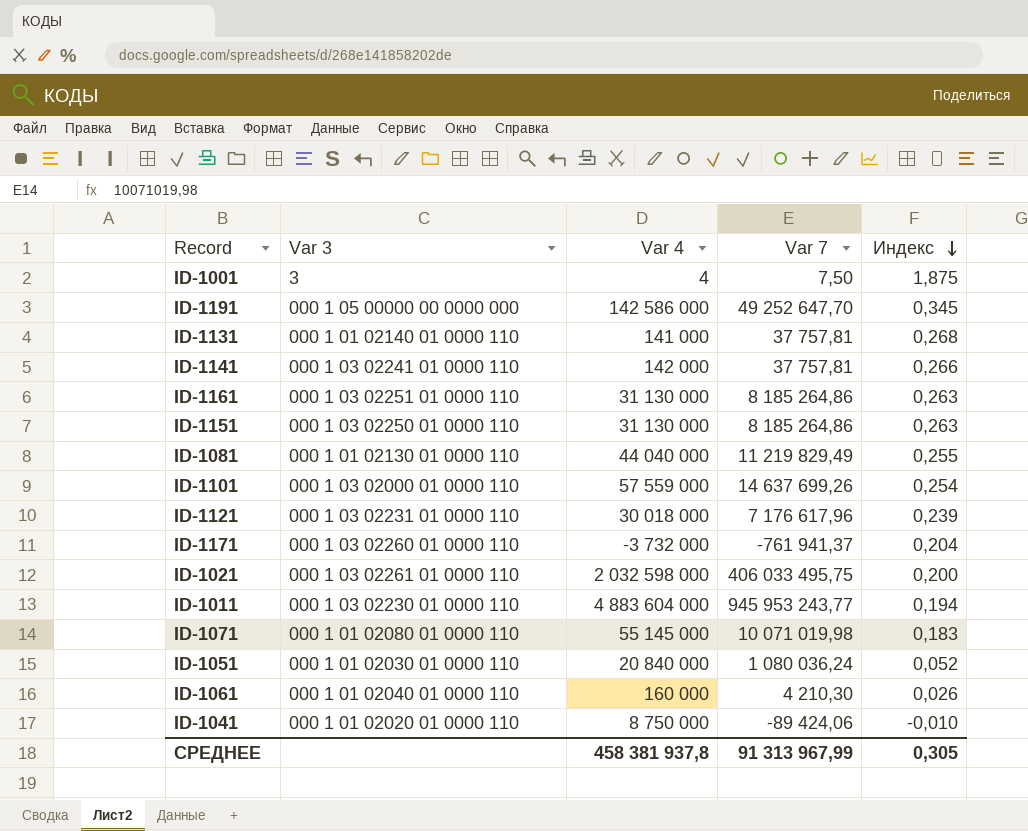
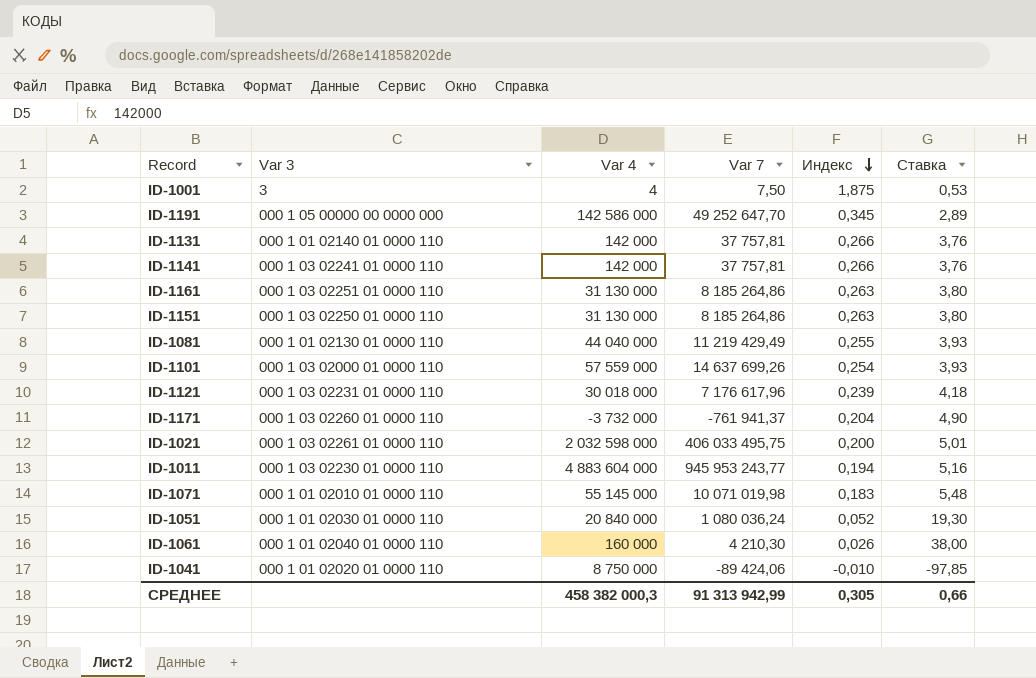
column Ставка | formula: none -> [Var 4] / [Var 7]
ID-1131 | Var 4: 141 000 -> 142 000
ID-1131 | Индекс: 0,268 -> 0,266
ID-1081 | Var 7: 11 219 829,49 -> 11 219 429,49
ID-1071 | Var 3: 000 1 01 02080 01 0000 110 -> 000 1 01 02010 01 0000 110
СРЕДНЕЕ | Var 4: 458 381 937,8 -> 458 382 000,3
СРЕДНЕЕ | Var 7: 91 313 967,99 -> 91 313 942,99

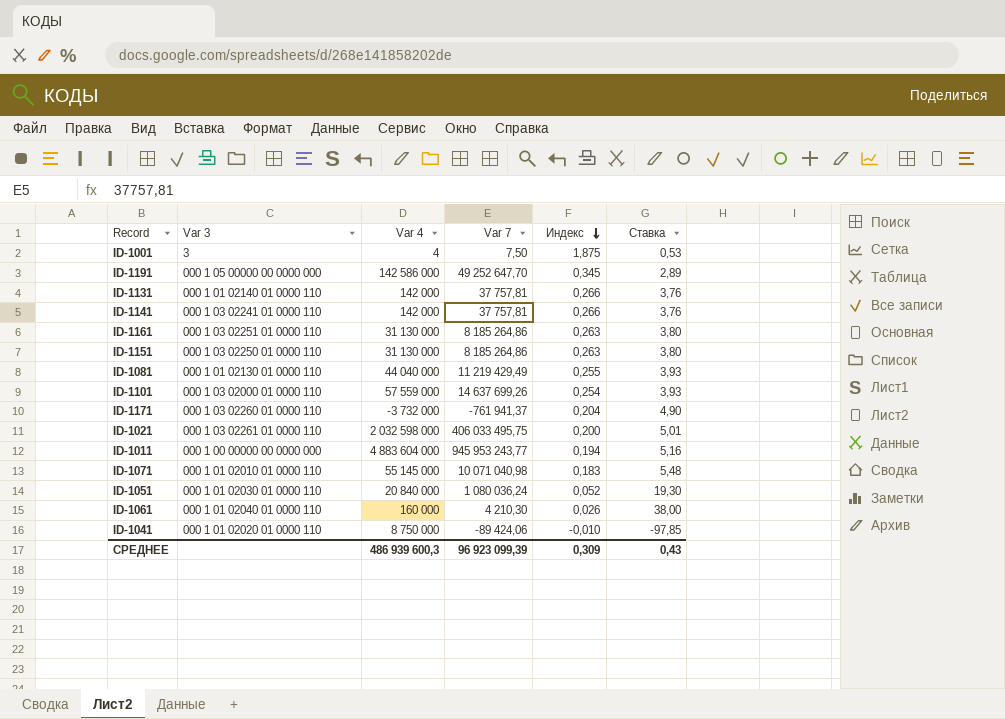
row ID-1121: 000 1 03 02231 01 0000 110 | 30 018 000 | 7 176 617,96 | 0,239 | 4,18 -> none
ID-1011 | Var 3: 000 1 03 02230 01 0000 110 -> 000 1 00 00000 00 0000 000
ID-1071 | Var 7: 10 071 019,98 -> 10 071 040,98
СРЕДНЕЕ | Var 4: 458 382 000,3 -> 486 939 600,3
СРЕДНЕЕ | Var 7: 91 313 942,99 -> 96 923 099,39
СРЕДНЕЕ | Индекс: 0,305 -> 0,309
СРЕДНЕЕ | Ставка: 0,66 -> 0,43

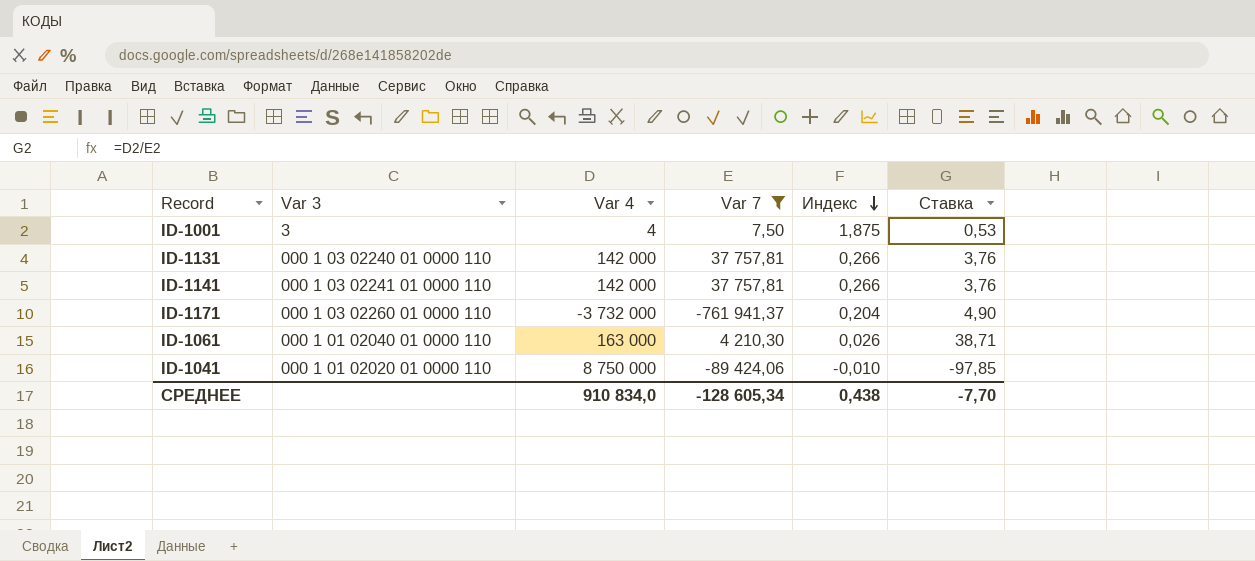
filter: none -> Var 7 <= 37 757,81
ID-1131 | Var 3: 000 1 01 02140 01 0000 110 -> 000 1 03 02240 01 0000 110
ID-1061 | Var 4: 160 000 -> 163 000
ID-1061 | Ставка: 38,00 -> 38,71
СРЕДНЕЕ | Var 4: 486 939 600,3 -> 910 834,0
СРЕДНЕЕ | Var 7: 96 923 099,39 -> -128 605,34
СРЕДНЕЕ | Индекс: 0,309 -> 0,438
СРЕДНЕЕ | Ставка: 0,43 -> -7,70

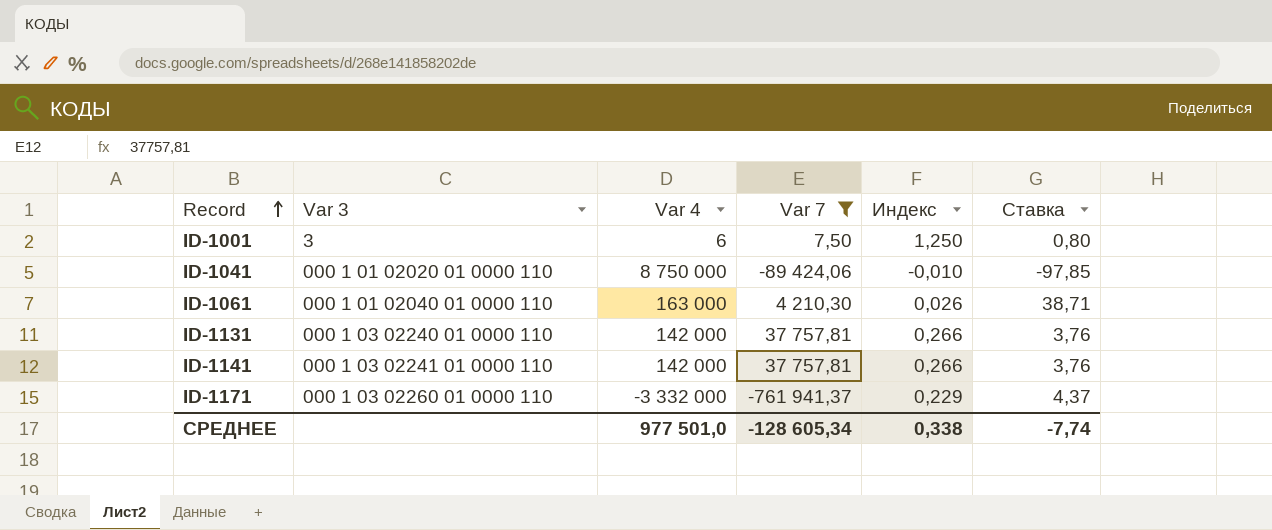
row order: Индекс descending -> Record ascending
ID-1001 | Var 4: 4 -> 6
ID-1001 | Индекс: 1,875 -> 1,250
ID-1001 | Ставка: 0,53 -> 0,80
ID-1171 | Var 4: -3 732 000 -> -3 332 000
ID-1171 | Индекс: 0,204 -> 0,229
ID-1171 | Ставка: 4,90 -> 4,37
СРЕДНЕЕ | Var 4: 910 834,0 -> 977 501,0
СРЕДНЕЕ | Индекс: 0,438 -> 0,338
СРЕДНЕЕ | Ставка: -7,70 -> -7,74

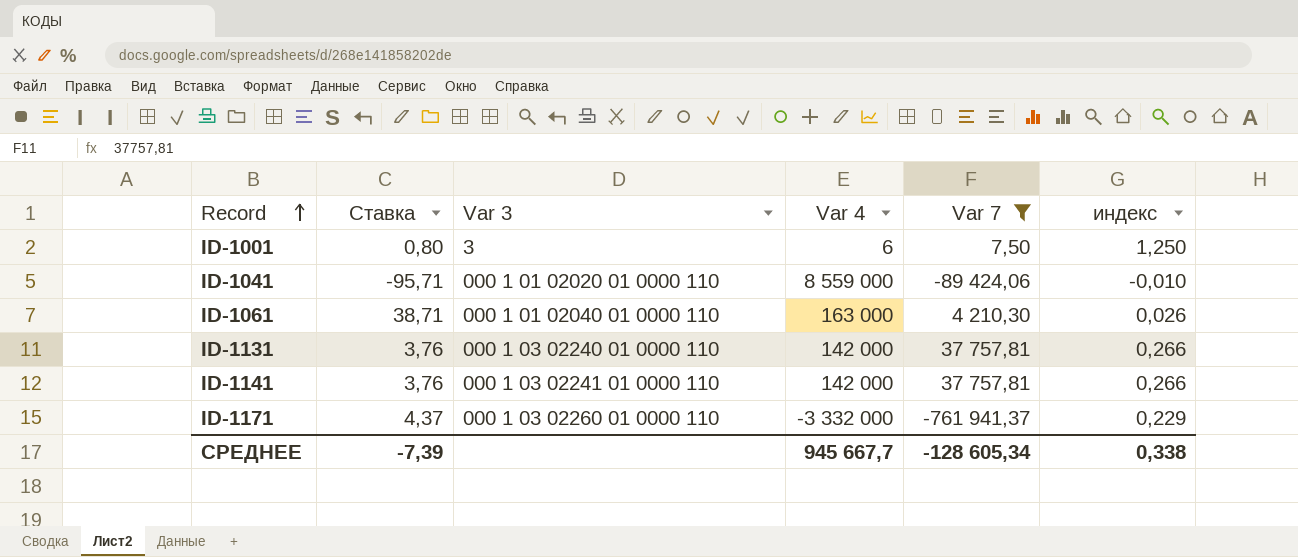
column Ставка | position: 6 -> 2
column name: Индекс -> индекс
ID-1041 | Ставка: -97,85 -> -95,71
ID-1041 | Var 4: 8 750 000 -> 8 559 000
СРЕДНЕЕ | Ставка: -7,74 -> -7,39
СРЕДНЕЕ | Var 4: 977 501,0 -> 945 667,7

